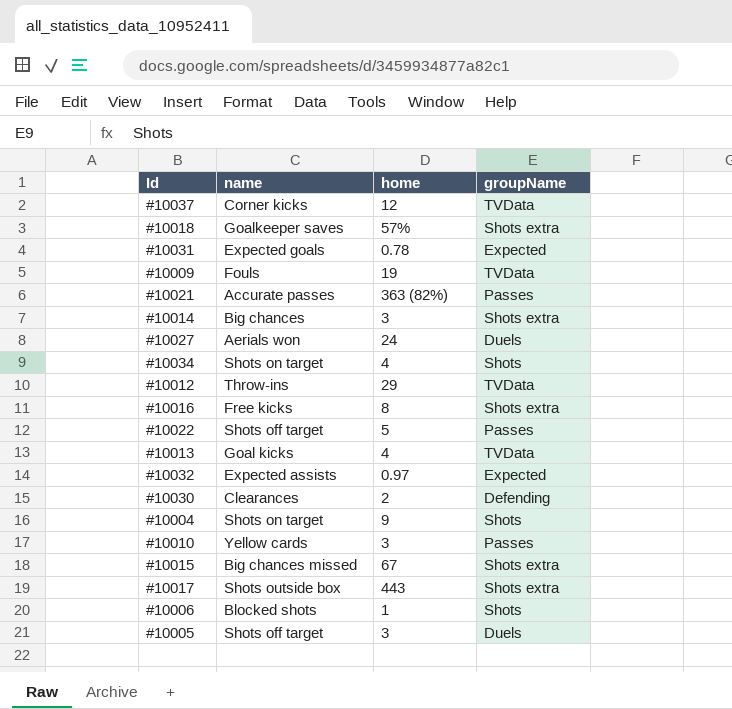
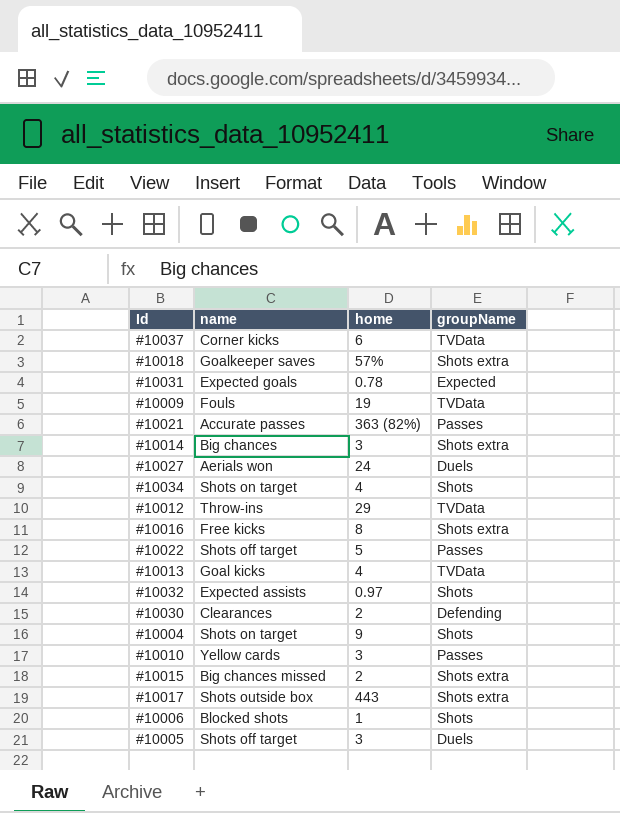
#10037 | home: 12 -> 6
#10032 | groupName: Expected -> Shots
#10015 | home: 67 -> 2

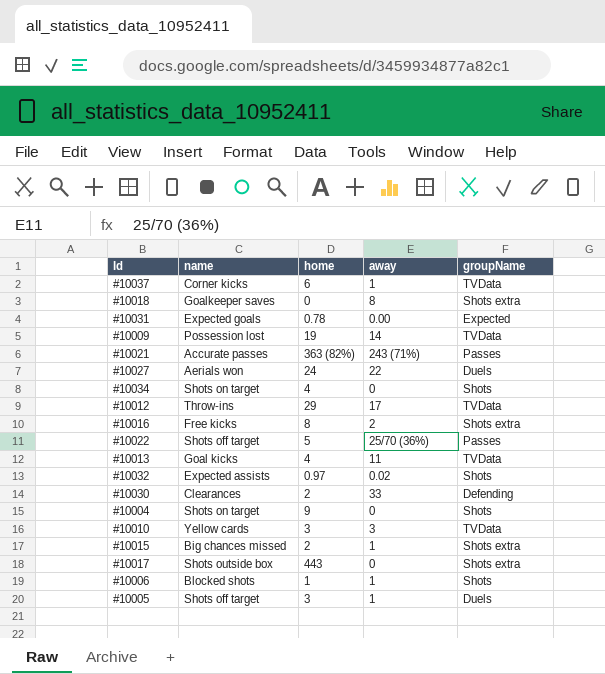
column away | position: none -> 4
row #10014: Big chances | 3 | Shots extra -> none
#10018 | home: 57% -> 0
#10009 | name: Fouls -> Possession lost
#10010 | groupName: Passes -> TVData

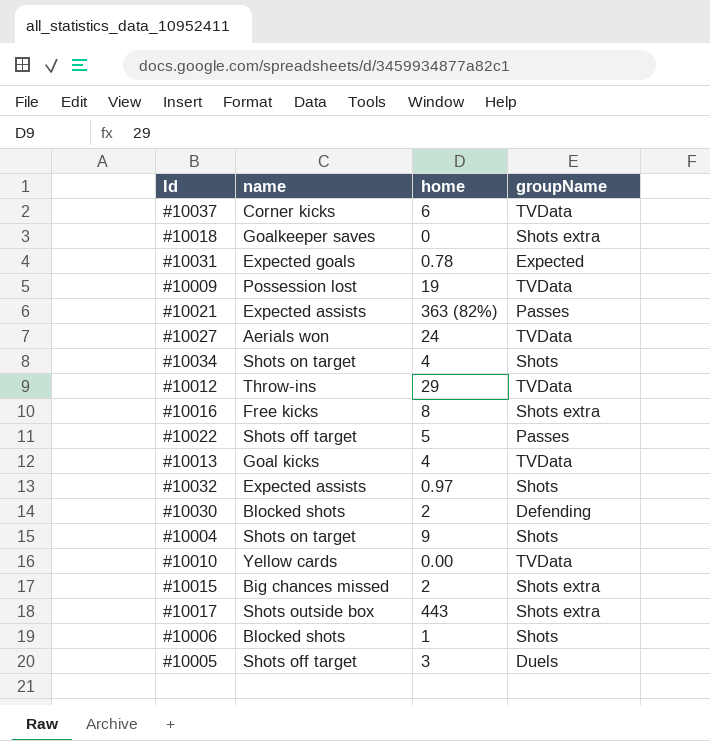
column away | position: 4 -> none
#10021 | name: Accurate passes -> Expected assists
#10027 | groupName: Duels -> TVData
#10030 | name: Clearances -> Blocked shots
#10010 | home: 3 -> 0.00

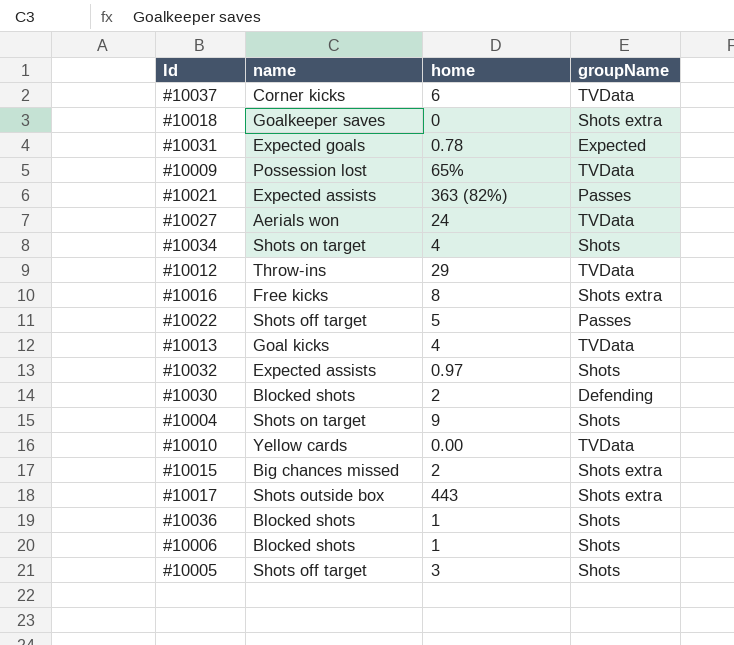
#10009 | home: 19 -> 65%
row #10036: none -> Blocked shots | 1 | Shots
#10005 | groupName: Duels -> Shots

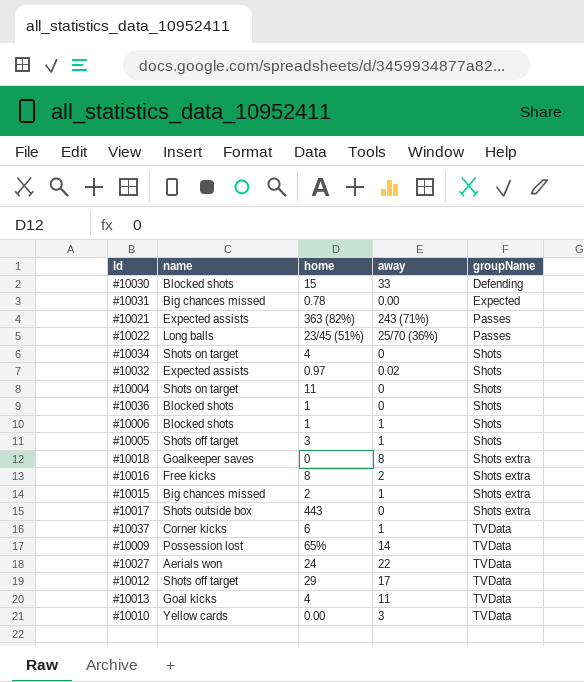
row order: none -> groupName ascending
column away | position: none -> 4
#10030 | home: 2 -> 15
#10031 | name: Expected goals -> Big chances missed
#10022 | name: Shots off target -> Long balls
#10022 | home: 5 -> 23/45 (51%)
#10004 | home: 9 -> 11
#10012 | name: Throw-ins -> Shots off target

